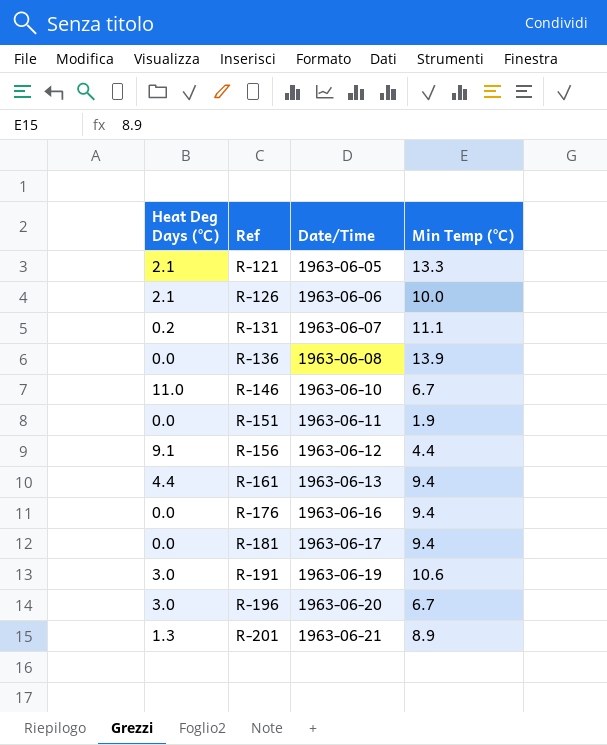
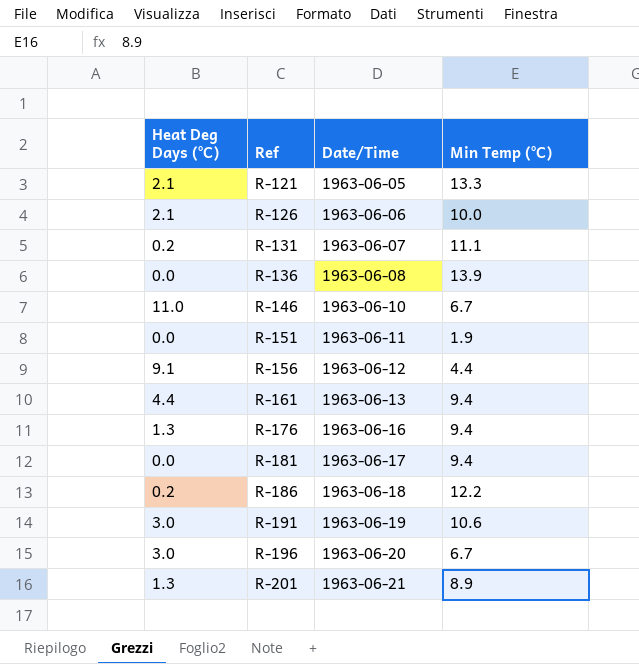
R-176 | Heat Deg Days (°C): 0.0 -> 1.3
row R-186: none -> 0.2 | 1963-06-18 | 12.2

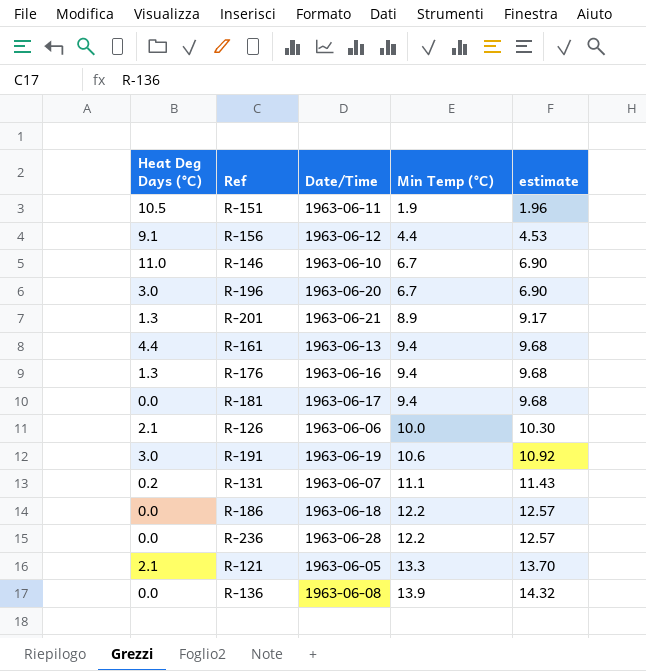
row order: Ref ascending -> Min Temp (°C) ascending
column estimate | formula: none -> [Min Temp (°C)] * 1.03
R-151 | Heat Deg Days (°C): 0.0 -> 10.5
R-186 | Heat Deg Days (°C): 0.2 -> 0.0
row R-236: none -> 0.0 | 1963-06-28 | 12.2 | 12.57

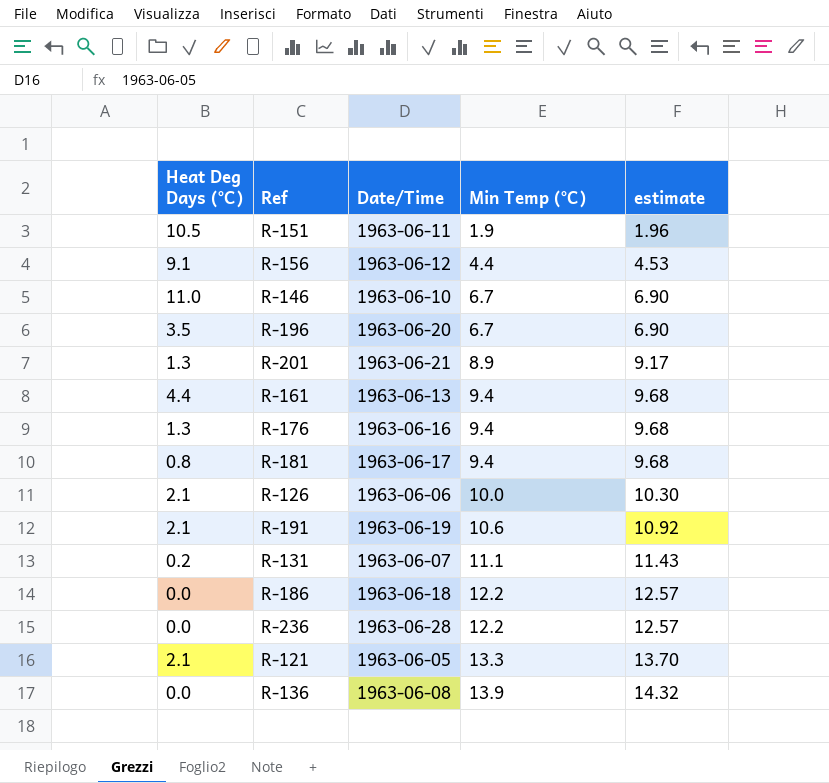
R-196 | Heat Deg Days (°C): 3.0 -> 3.5
R-181 | Heat Deg Days (°C): 0.0 -> 0.8
R-191 | Heat Deg Days (°C): 3.0 -> 2.1

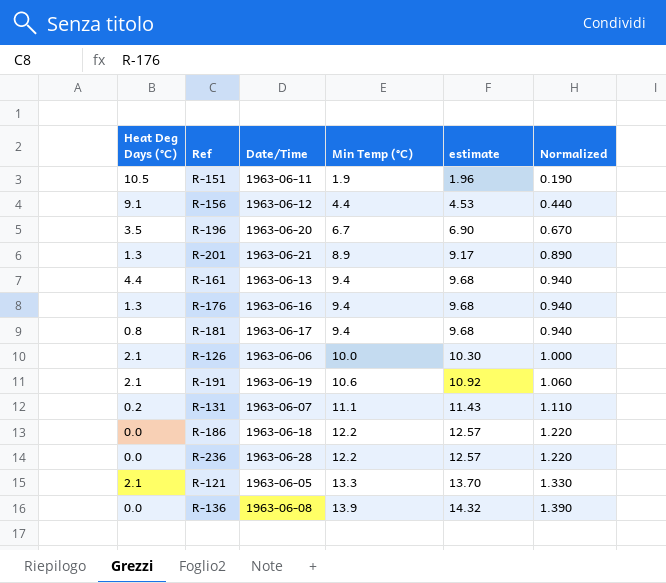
column Normalized | formula: none -> [Min Temp (°C)] * 0.1
row R-146: 11.0 | 1963-06-10 | 6.7 | 6.90 -> none

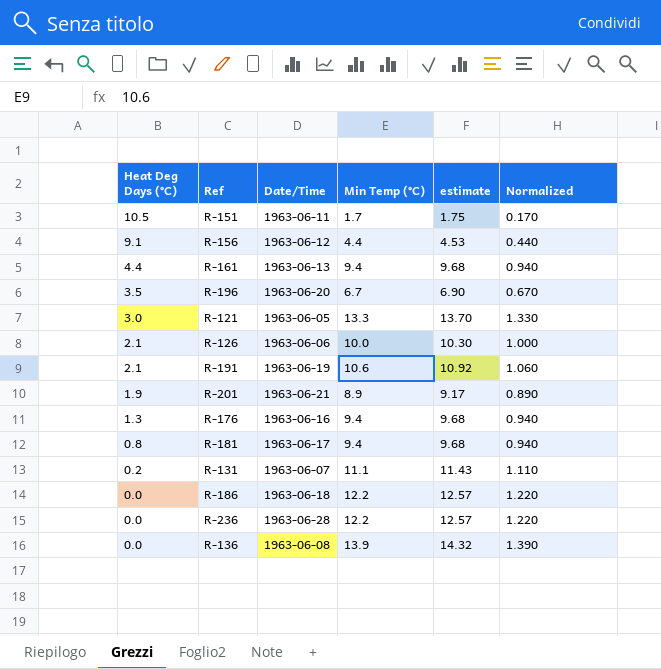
row order: Min Temp (°C) ascending -> Heat Deg Days (°C) descending
R-151 | Min Temp (°C): 1.9 -> 1.7
R-151 | estimate: 1.96 -> 1.75
R-151 | Normalized: 0.190 -> 0.170
R-121 | Heat Deg Days (°C): 2.1 -> 3.0
R-201 | Heat Deg Days (°C): 1.3 -> 1.9

